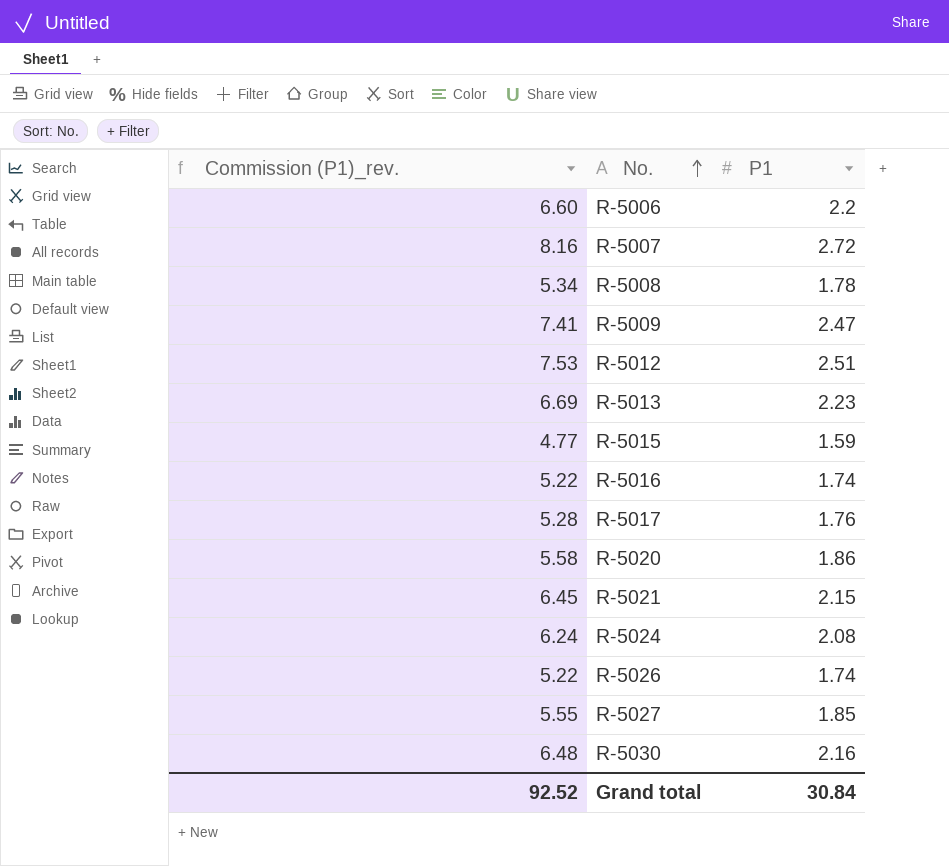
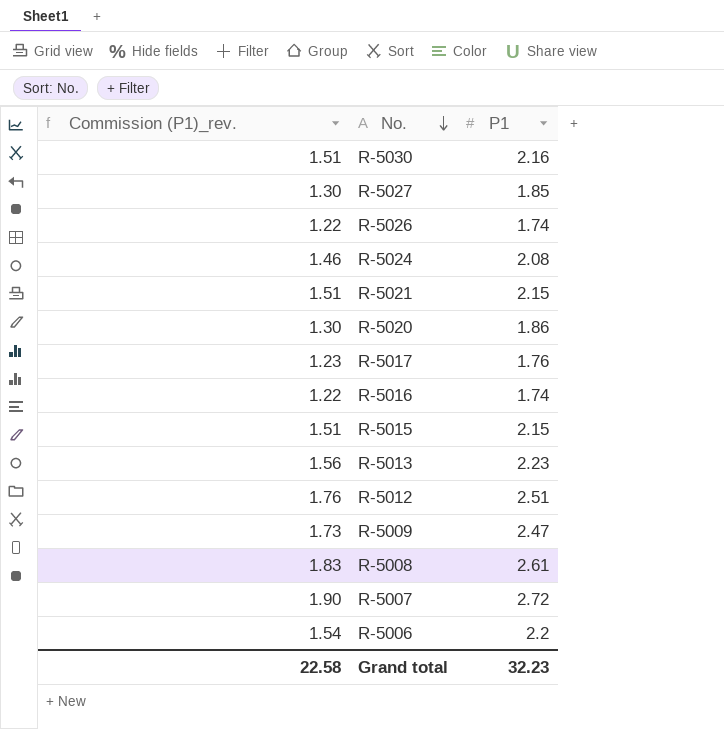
row order: No. ascending -> No. descending
column Commission (P1)_rev. | formula: [P1] * 3 -> [P1] * 0.7
R-5015 | P1: 1.59 -> 2.15
R-5008 | P1: 1.78 -> 2.61
Grand total | Commission (P1)_rev.: 92.52 -> 22.58
Grand total | P1: 30.84 -> 32.23

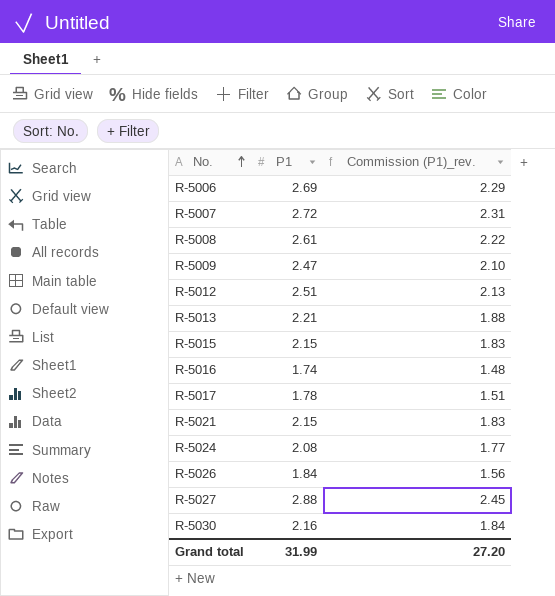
row order: No. descending -> No. ascending
column Commission (P1)_rev. | formula: [P1] * 0.7 -> [P1] * 0.85
column Commission (P1)_rev. | position: 1 -> 3
row R-5020: 1.30 | 1.86 -> none
R-5006 | P1: 2.2 -> 2.69
R-5013 | P1: 2.23 -> 2.21
R-5017 | P1: 1.76 -> 1.78
R-5026 | P1: 1.74 -> 1.84
R-5027 | P1: 1.85 -> 2.88
Grand total | P1: 32.23 -> 31.99
Grand total | Commission (P1)_rev.: 22.58 -> 27.20

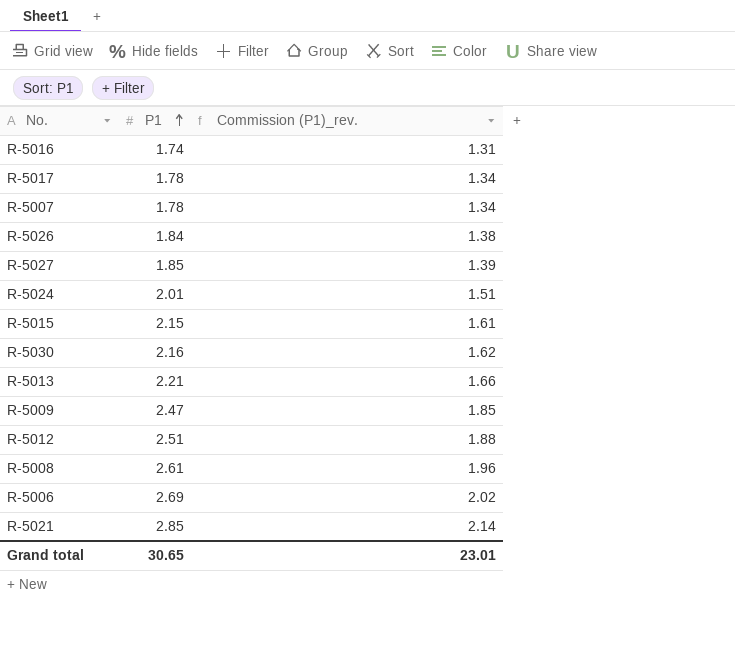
row order: No. ascending -> P1 ascending
column Commission (P1)_rev. | formula: [P1] * 0.85 -> [P1] * 0.75
R-5007 | P1: 2.72 -> 1.78
R-5027 | P1: 2.88 -> 1.85
R-5024 | P1: 2.08 -> 2.01
R-5021 | P1: 2.15 -> 2.85
Grand total | P1: 31.99 -> 30.65
Grand total | Commission (P1)_rev.: 27.20 -> 23.01

